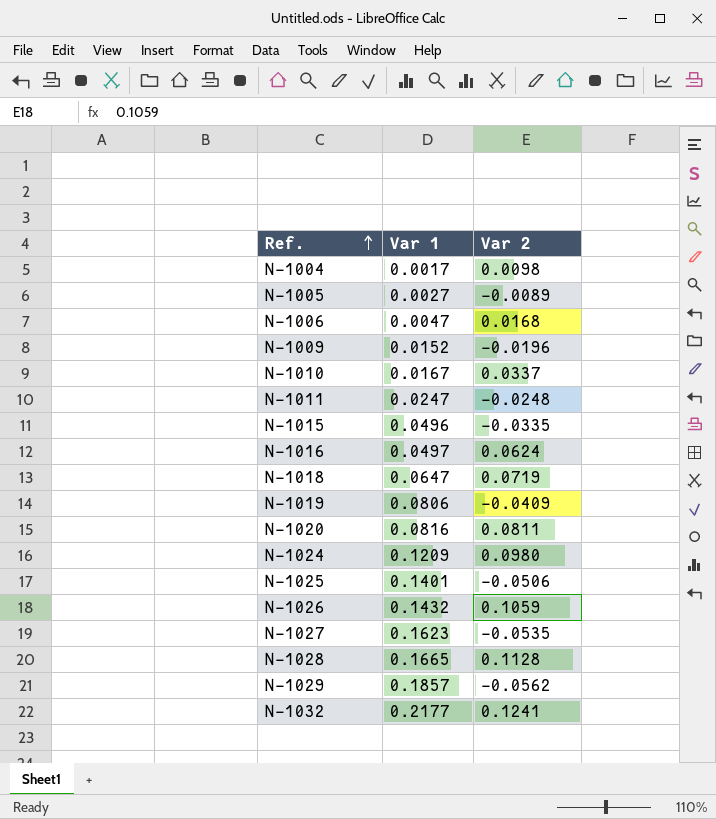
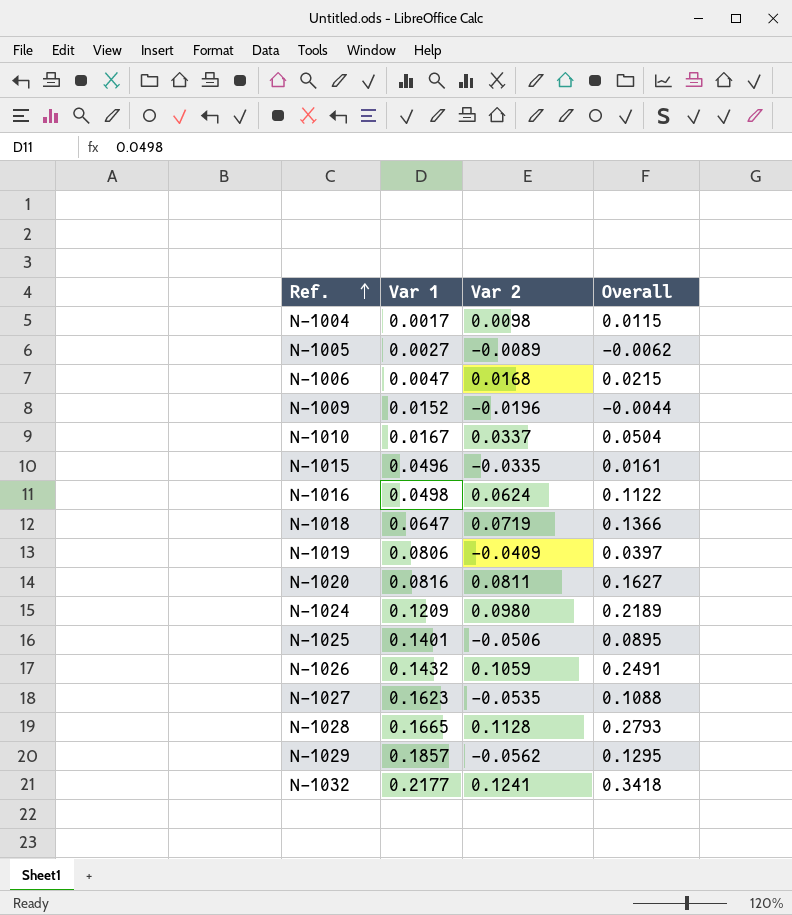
column Overall | formula: none -> [Var 1] + [Var 2]
row N-1011: 0.0247 | -0.0248 -> none
N-1016 | Var 1: 0.0497 -> 0.0498

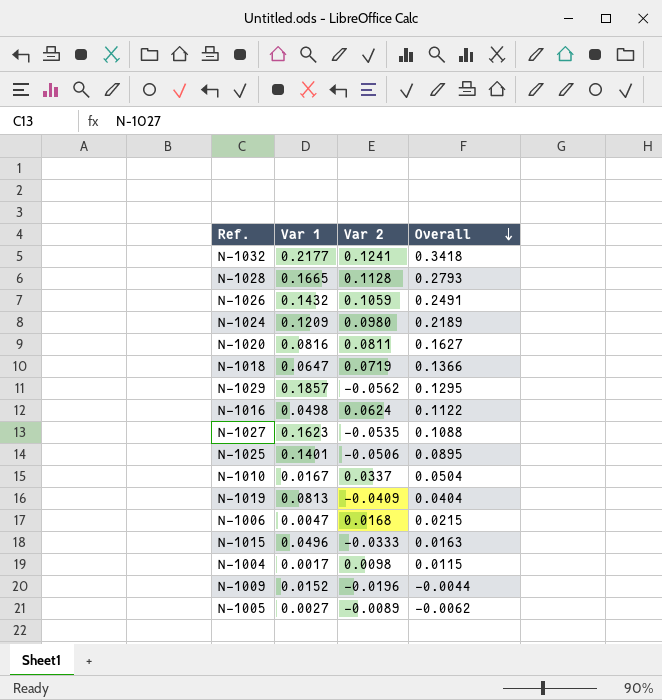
row order: Ref. ascending -> Overall descending
N-1019 | Var 1: 0.0806 -> 0.0813
N-1019 | Overall: 0.0397 -> 0.0404
N-1015 | Var 2: -0.0335 -> -0.0333
N-1015 | Overall: 0.0161 -> 0.0163

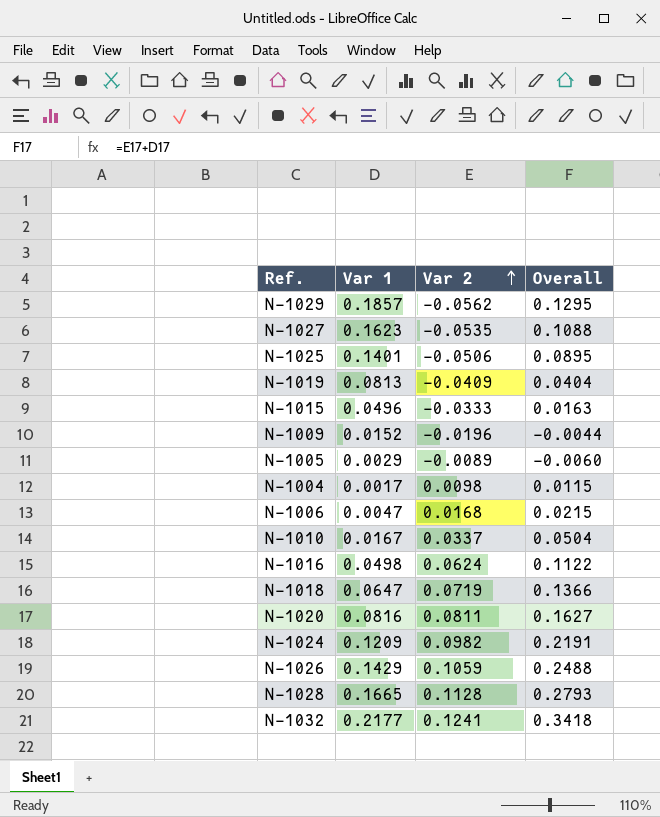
row order: Overall descending -> Var 2 ascending
N-1005 | Var 1: 0.0027 -> 0.0029
N-1005 | Overall: -0.0062 -> -0.0060
N-1024 | Var 2: 0.0980 -> 0.0982
N-1024 | Overall: 0.2189 -> 0.2191
N-1026 | Var 1: 0.1432 -> 0.1429
N-1026 | Overall: 0.2491 -> 0.2488

